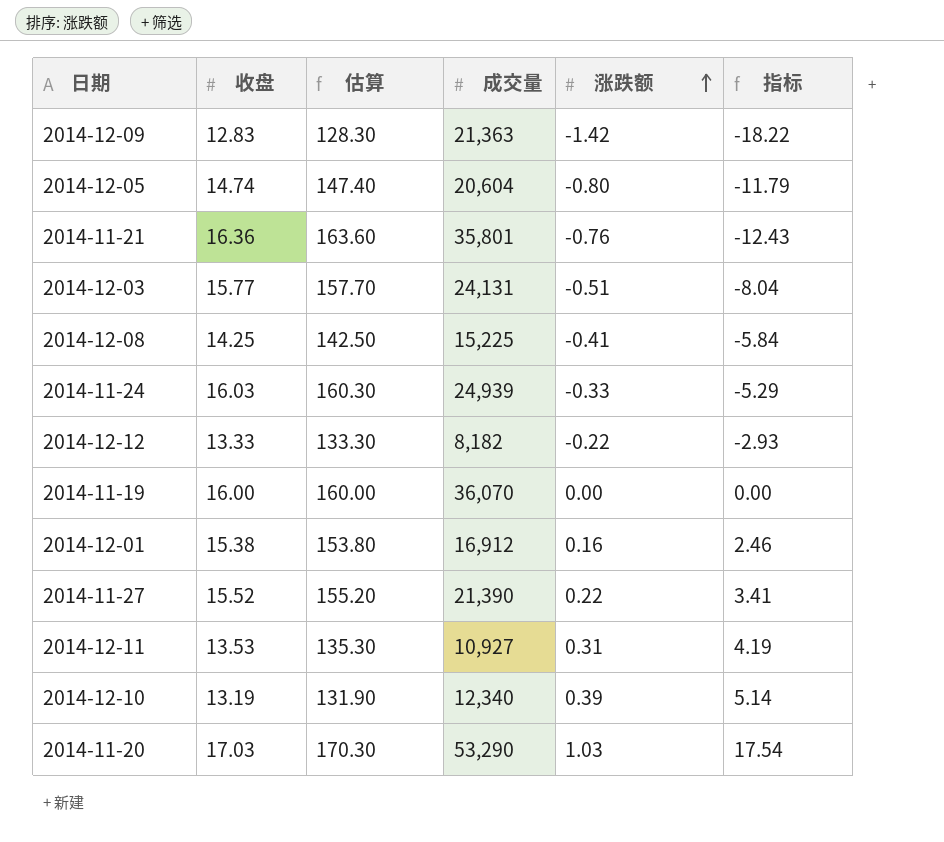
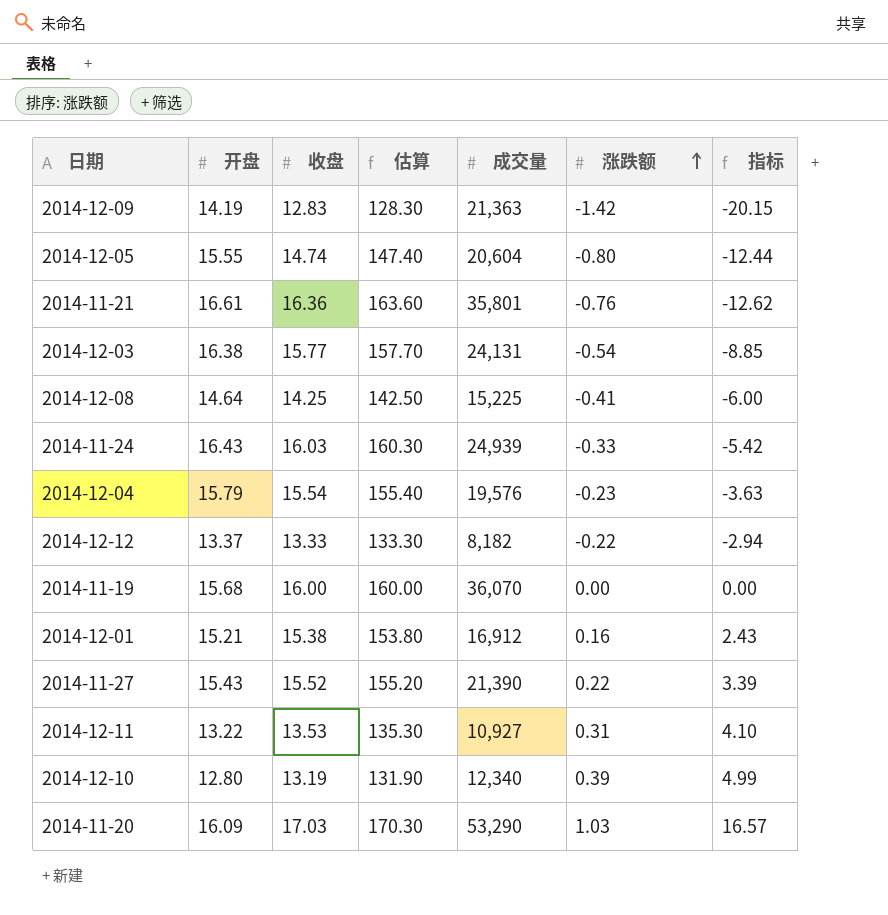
column 开盘 | position: none -> 2
column 指标 | formula: [收盘] * [涨跌额] -> [开盘] * [涨跌额]
2014-12-03 | 涨跌额: -0.51 -> -0.54
row 2014-12-04: none -> 15.79 | 15.54 | 155.40 | 19,576 | -0.23 | -3.63

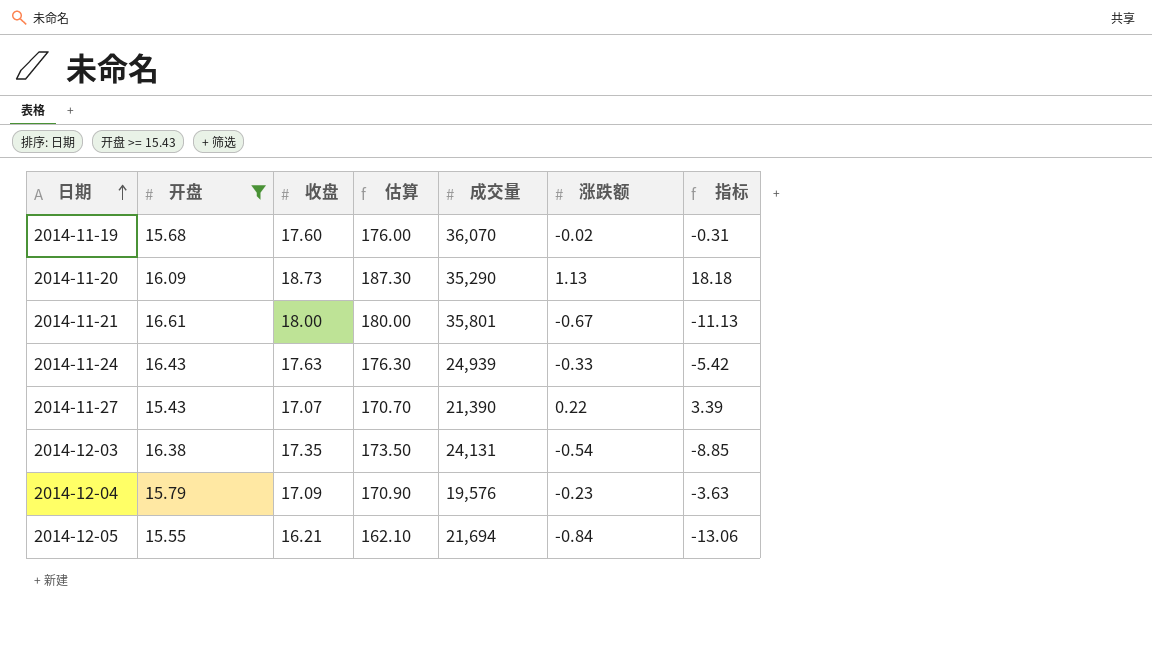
filter: none -> 开盘 >= 15.43
row order: 涨跌额 ascending -> 日期 ascending
2014-11-19 | 收盘: 16.00 -> 17.60
2014-11-19 | 估算: 160.00 -> 176.00
2014-11-19 | 涨跌额: 0.00 -> -0.02
2014-11-19 | 指标: 0.00 -> -0.31
2014-11-20 | 收盘: 17.03 -> 18.73
2014-11-20 | 估算: 170.30 -> 187.30
2014-11-20 | 成交量: 53,290 -> 35,290
2014-11-20 | 涨跌额: 1.03 -> 1.13
2014-11-20 | 指标: 16.57 -> 18.18
2014-11-21 | 收盘: 16.36 -> 18.00
2014-11-21 | 估算: 163.60 -> 180.00
2014-11-21 | 涨跌额: -0.76 -> -0.67
2014-11-21 | 指标: -12.62 -> -11.13
2014-11-24 | 收盘: 16.03 -> 17.63
2014-11-24 | 估算: 160.30 -> 176.30
2014-11-27 | 收盘: 15.52 -> 17.07
2014-11-27 | 估算: 155.20 -> 170.70
2014-12-03 | 收盘: 15.77 -> 17.35
2014-12-03 | 估算: 157.70 -> 173.50
2014-12-04 | 收盘: 15.54 -> 17.09
2014-12-04 | 估算: 155.40 -> 170.90
2014-12-05 | 收盘: 14.74 -> 16.21
2014-12-05 | 估算: 147.40 -> 162.10
2014-12-05 | 成交量: 20,604 -> 21,694
2014-12-05 | 涨跌额: -0.80 -> -0.84
2014-12-05 | 指标: -12.44 -> -13.06

